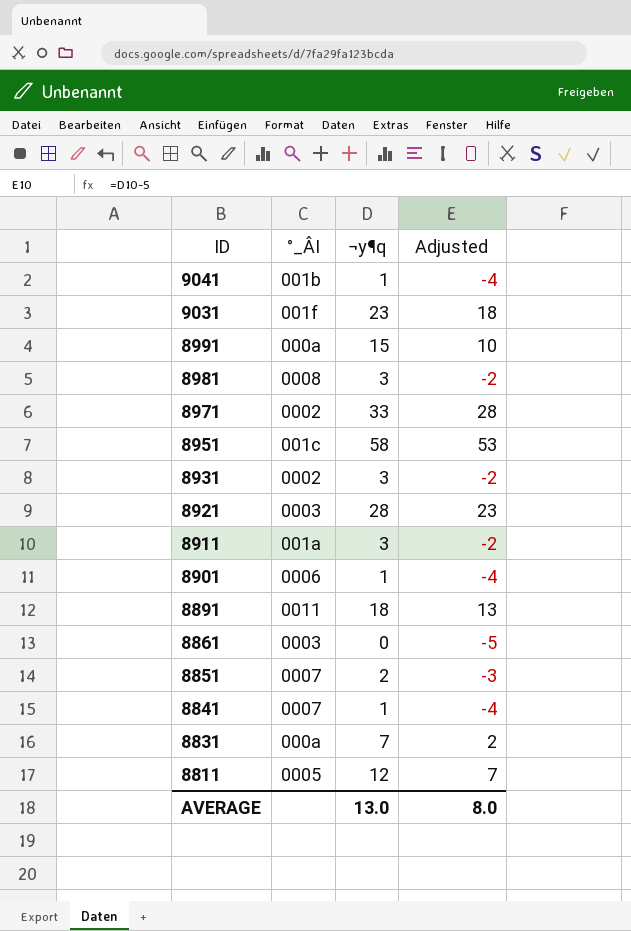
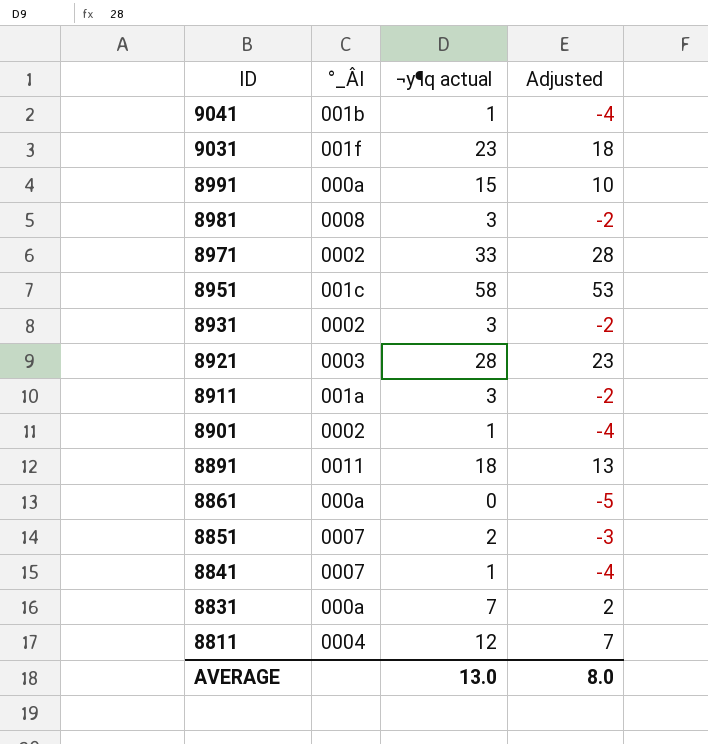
column name: ¬y¶q -> ¬y¶q actual
8901 | °_ÂI: 0006 -> 0002
8861 | °_ÂI: 0003 -> 000a
8811 | °_ÂI: 0005 -> 0004

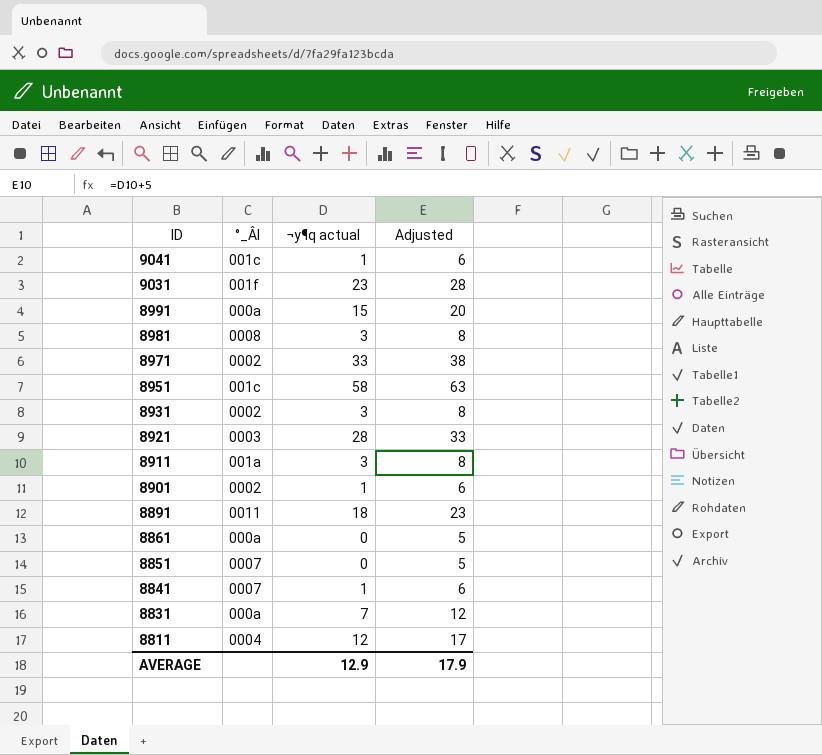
column Adjusted | formula: [¬y¶q actual] - 5 -> [¬y¶q actual] + 5
9041 | °_ÂI: 001b -> 001c
8851 | ¬y¶q actual: 2 -> 0
AVERAGE | ¬y¶q actual: 13.0 -> 12.9
AVERAGE | Adjusted: 8.0 -> 17.9

